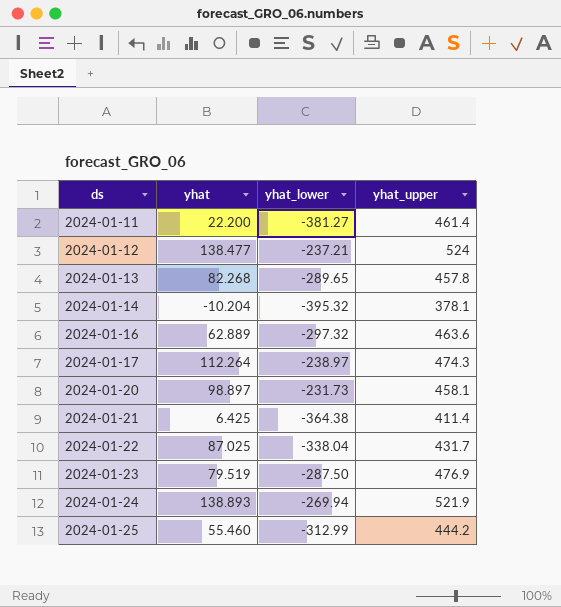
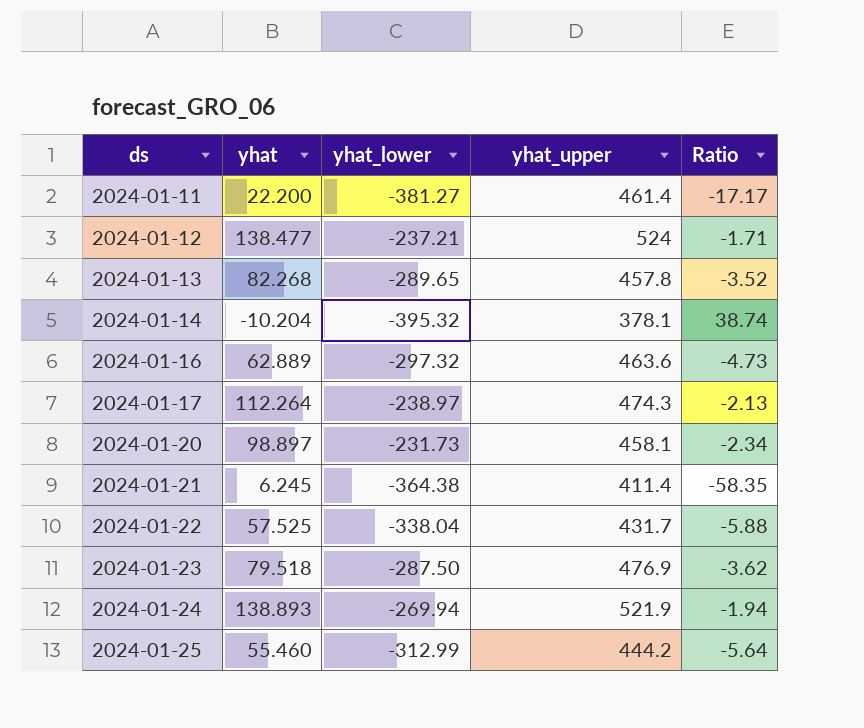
column Ratio | formula: none -> [yhat_lower] / [yhat]
2024-01-21 | yhat: 6.425 -> 6.245
2024-01-22 | yhat: 87.025 -> 57.525
2024-01-23 | yhat: 79.519 -> 79.518

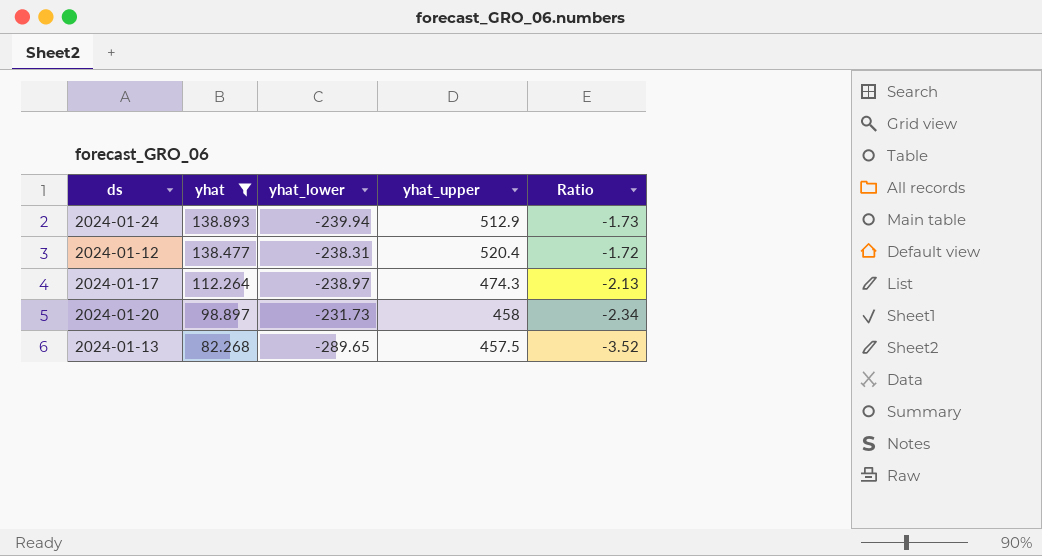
filter: none -> yhat >= 82.268
row order: ds ascending -> yhat descending
2024-01-24 | yhat_lower: -269.94 -> -239.94
2024-01-24 | yhat_upper: 521.9 -> 512.9
2024-01-24 | Ratio: -1.94 -> -1.73
2024-01-12 | yhat_lower: -237.21 -> -238.31
2024-01-12 | yhat_upper: 524 -> 520.4
2024-01-12 | Ratio: -1.71 -> -1.72
2024-01-20 | yhat_upper: 458.1 -> 458
2024-01-13 | yhat_upper: 457.8 -> 457.5

